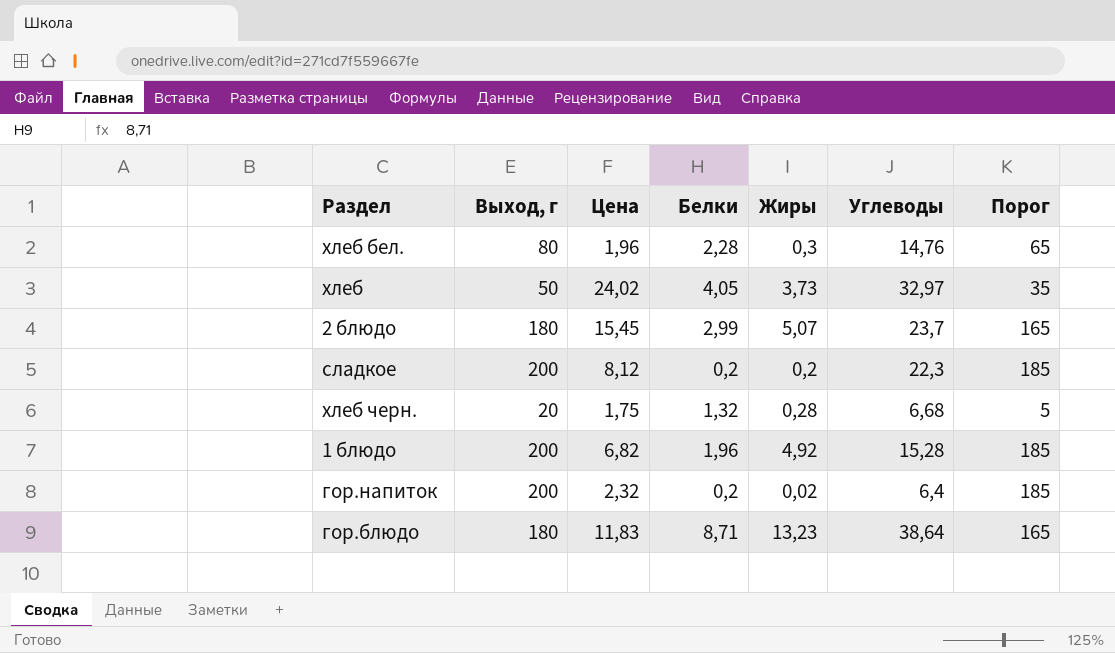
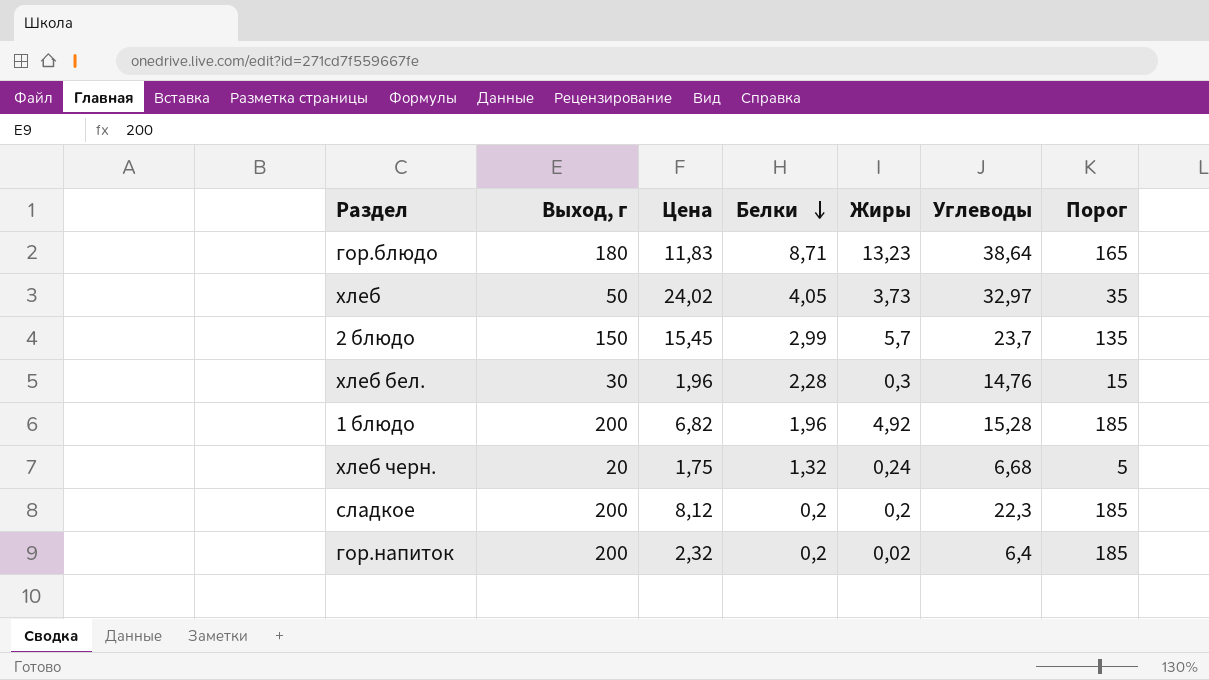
row order: none -> Белки descending
2 блюдо | Выход, г: 180 -> 150
2 блюдо | Жиры: 5,07 -> 5,7
2 блюдо | Порог: 165 -> 135
хлеб бел. | Выход, г: 80 -> 30
хлеб бел. | Порог: 65 -> 15
хлеб черн. | Жиры: 0,28 -> 0,24

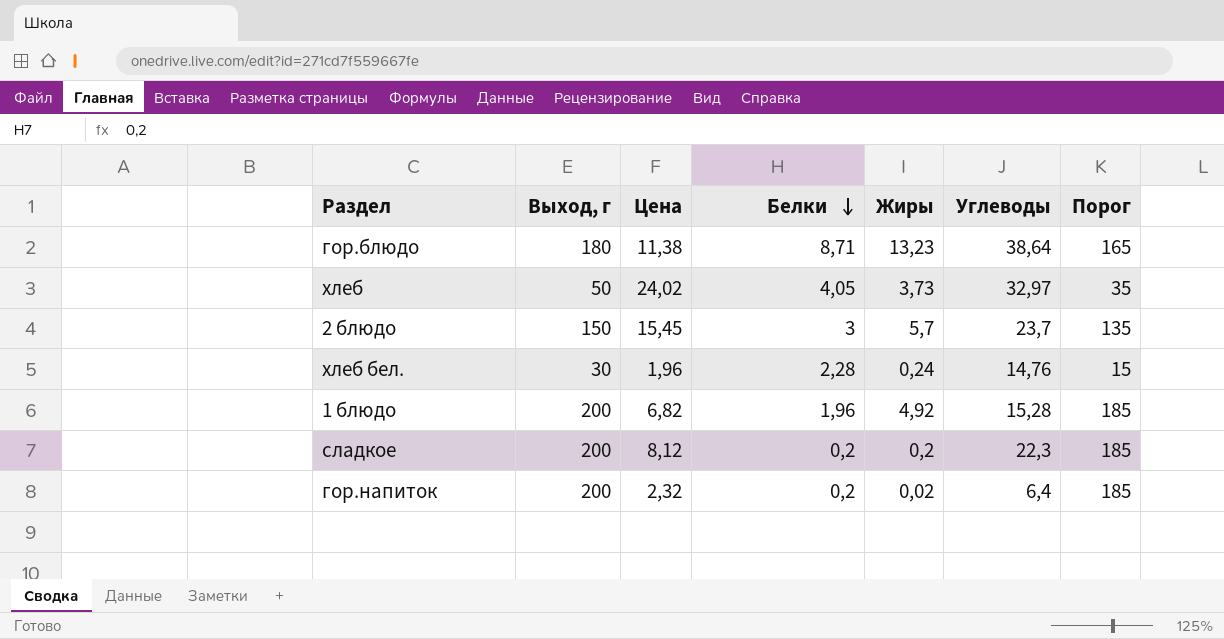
row хлеб черн.: 20 | 1,75 | 1,32 | 0,24 | 6,68 | 5 -> none
гор.блюдо | Цена: 11,83 -> 11,38
2 блюдо | Белки: 2,99 -> 3
хлеб бел. | Жиры: 0,3 -> 0,24

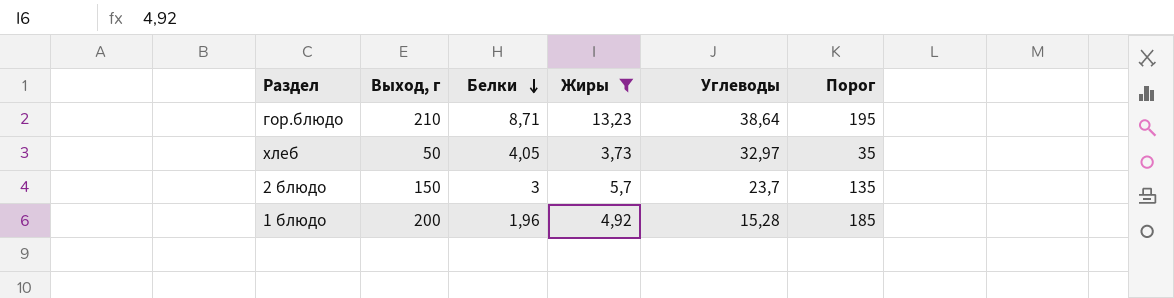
filter: none -> Жиры >= 3,73
column Цена | position: 3 -> none
гор.блюдо | Выход, г: 180 -> 210
гор.блюдо | Порог: 165 -> 195

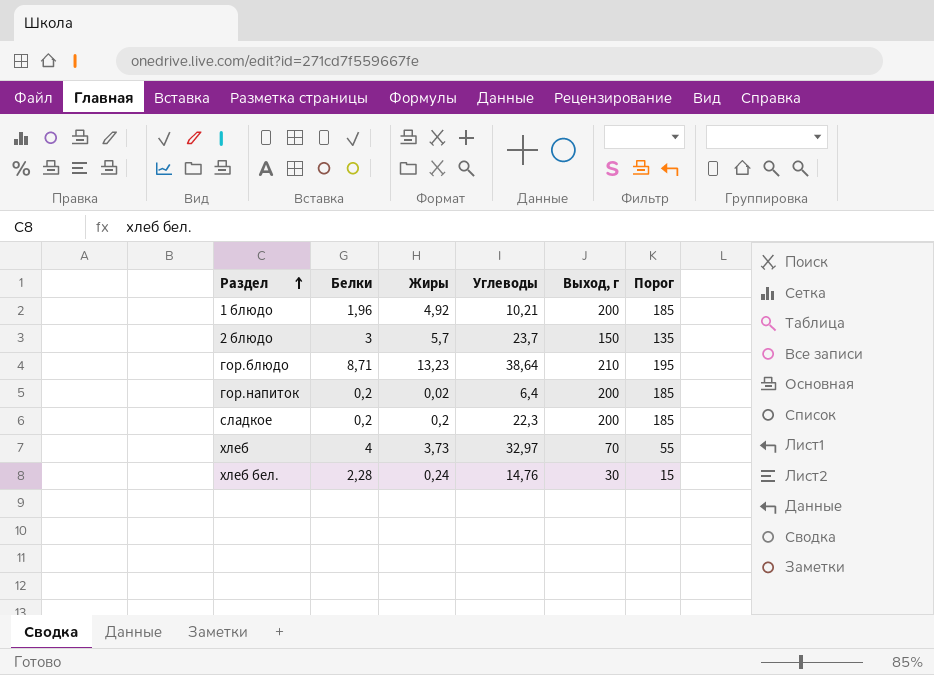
filter: Жиры >= 3,73 -> none
row order: Белки descending -> Раздел ascending
column Выход, г | position: 2 -> 5
1 блюдо | Углеводы: 15,28 -> 10,21
хлеб | Белки: 4,05 -> 4
хлеб | Выход, г: 50 -> 70
хлеб | Порог: 35 -> 55

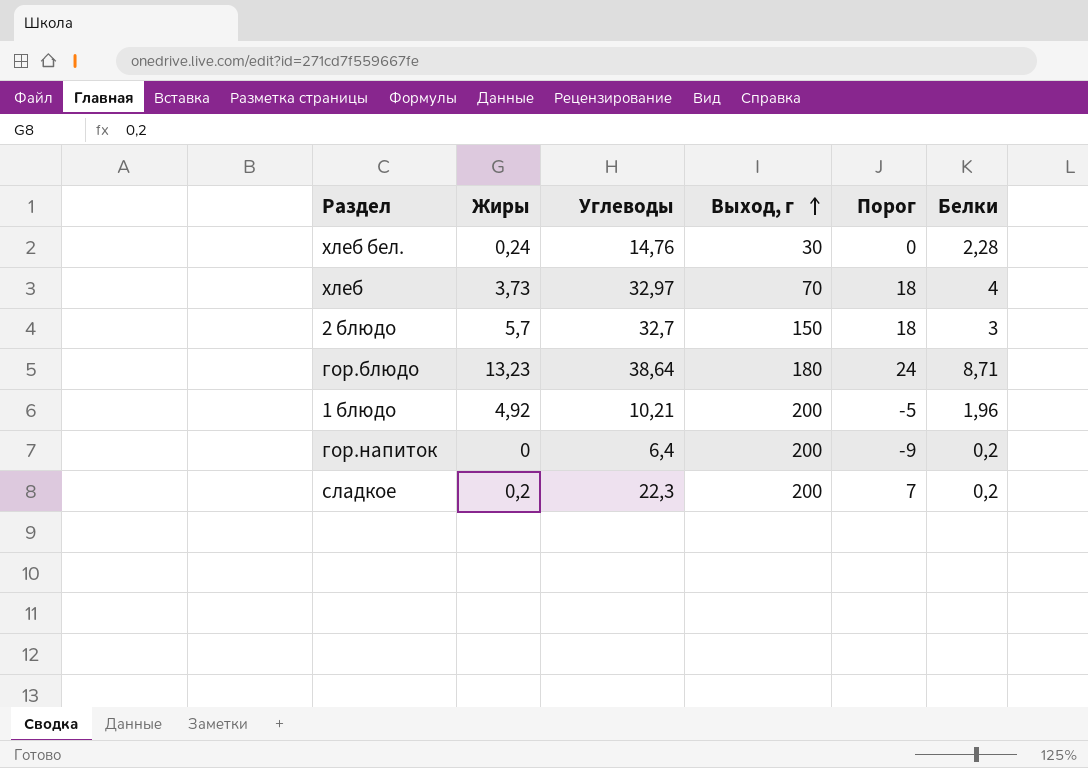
row order: Раздел ascending -> Выход, г ascending
column Порог | formula: [Выход, г] - 15 -> [Углеводы] - 15
column Белки | position: 2 -> 6
2 блюдо | Углеводы: 23,7 -> 32,7
гор.блюдо | Выход, г: 210 -> 180
гор.напиток | Жиры: 0,02 -> 0

